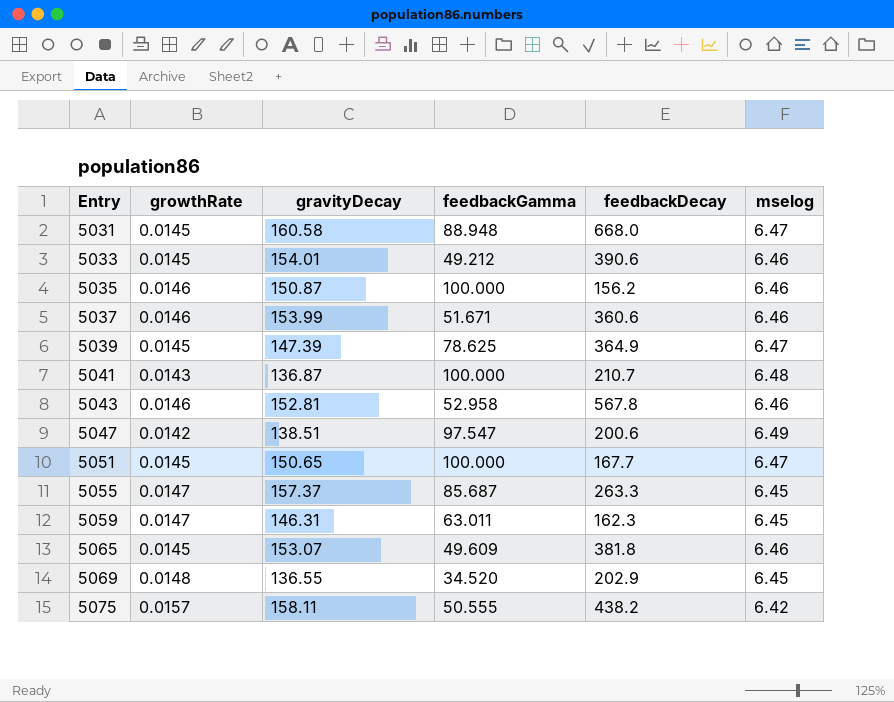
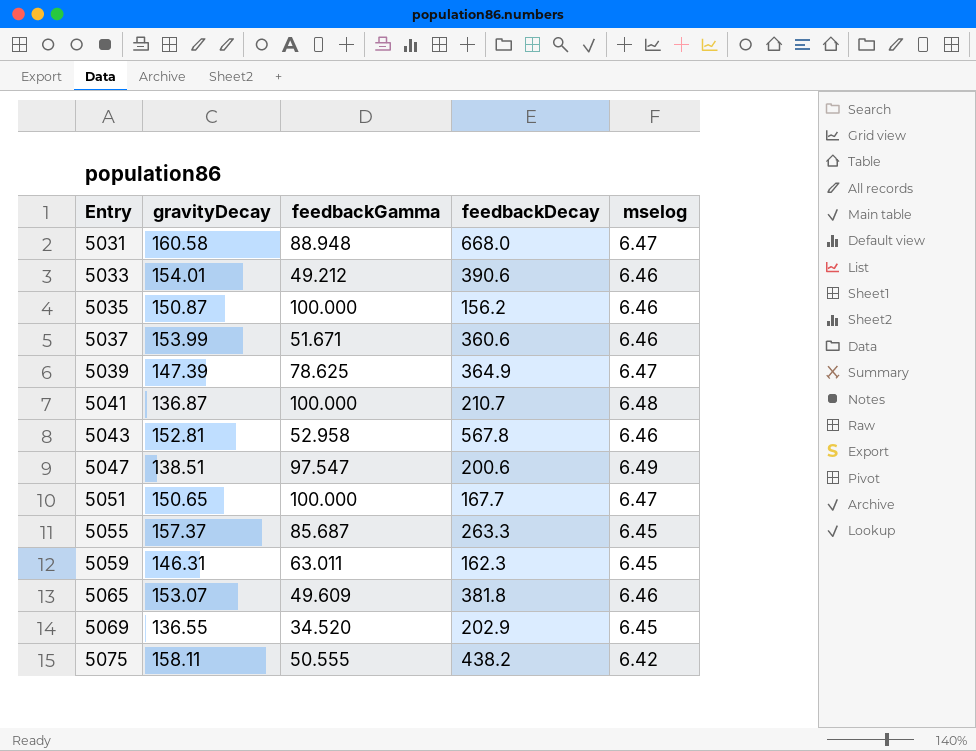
column growthRate | position: 2 -> none

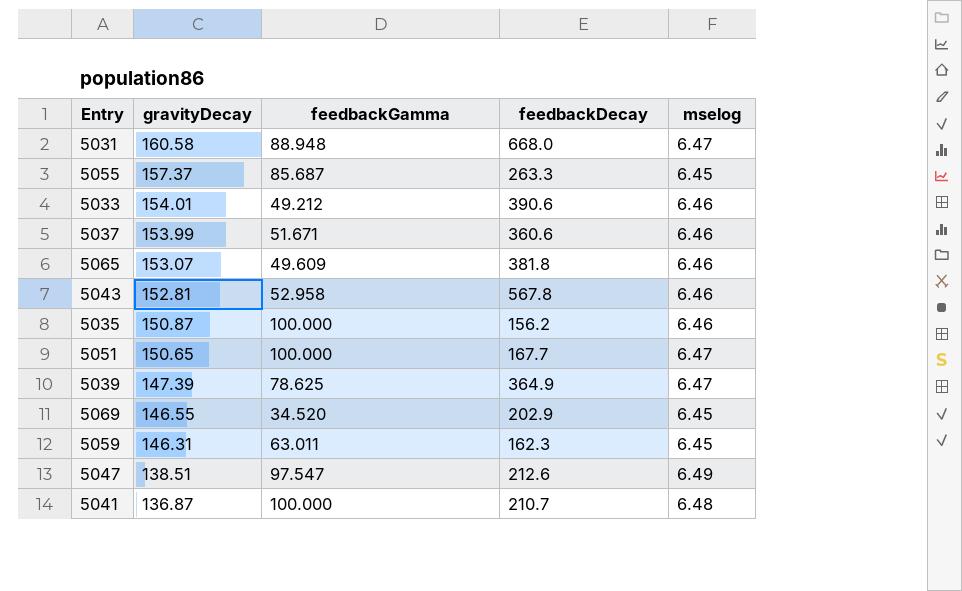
row order: Entry ascending -> gravityDecay descending
row 5075: 158.11 | 50.555 | 438.2 | 6.42 -> none
5069 | gravityDecay: 136.55 -> 146.55
5047 | feedbackDecay: 200.6 -> 212.6

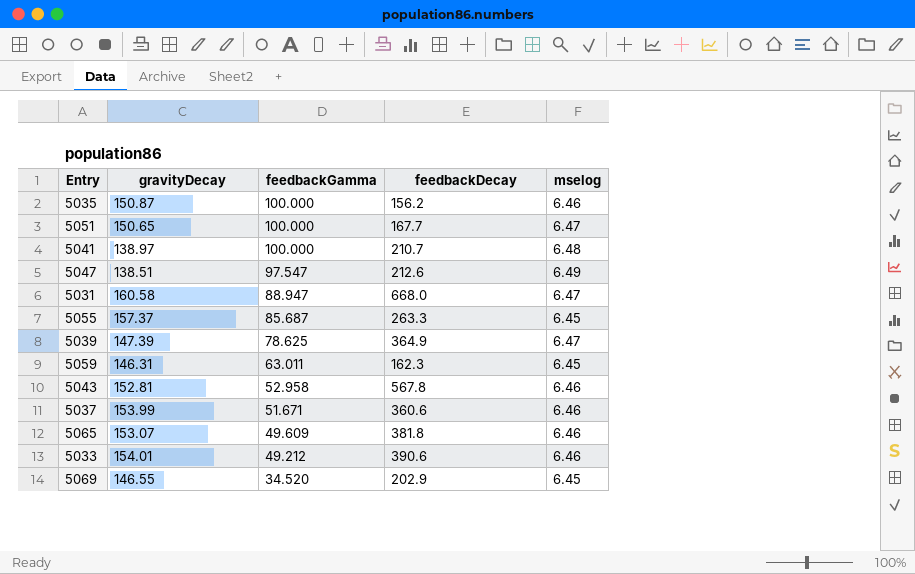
row order: gravityDecay descending -> feedbackGamma descending
5041 | gravityDecay: 136.87 -> 138.97
5031 | feedbackGamma: 88.948 -> 88.947

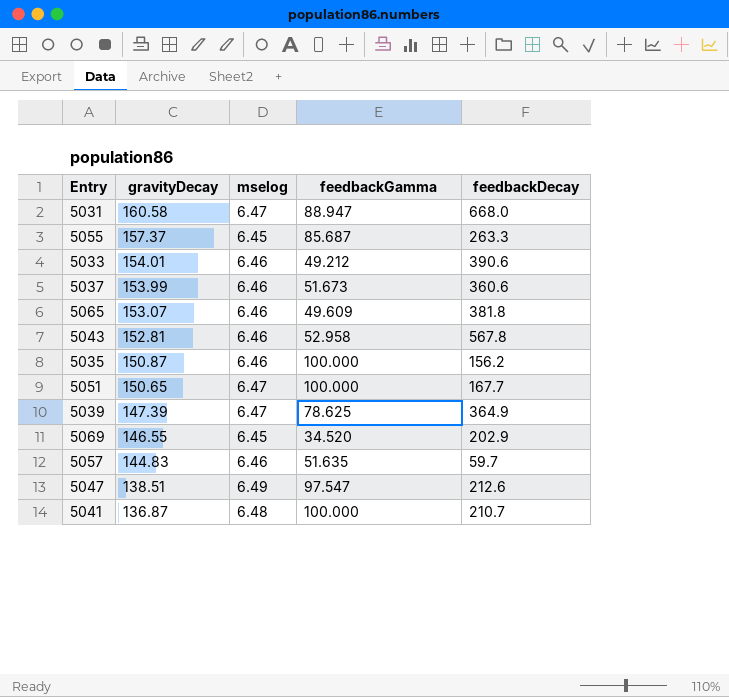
row order: feedbackGamma descending -> gravityDecay descending
column mselog | position: 5 -> 3
row 5059: 146.31 | 63.011 | 162.3 | 6.45 -> none
5037 | feedbackGamma: 51.671 -> 51.673
row 5057: none -> 144.83 | 6.46 | 51.635 | 59.7
5041 | gravityDecay: 138.97 -> 136.87

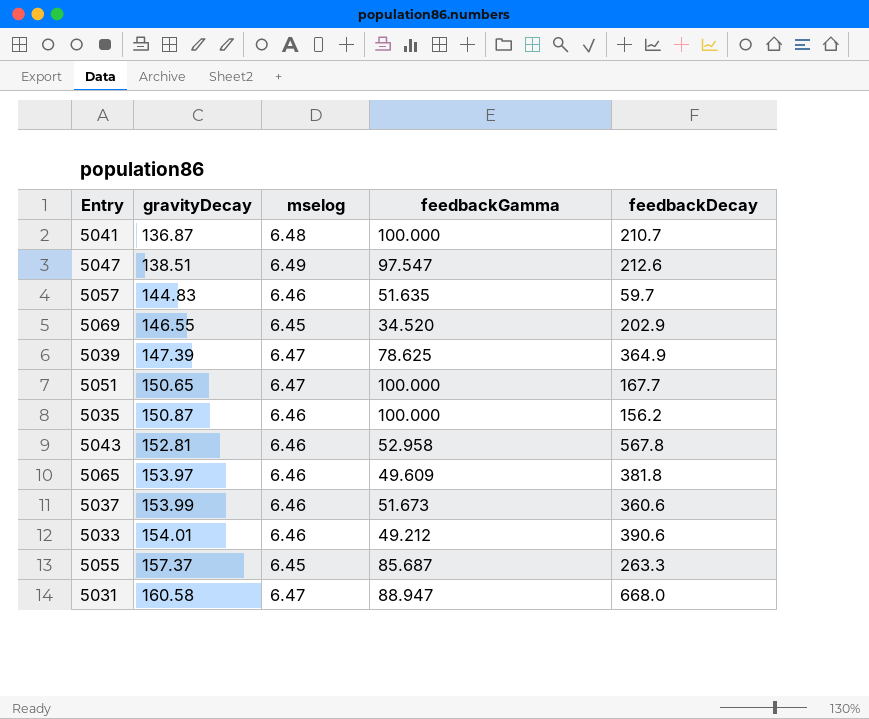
row order: gravityDecay descending -> gravityDecay ascending
5065 | gravityDecay: 153.07 -> 153.97

